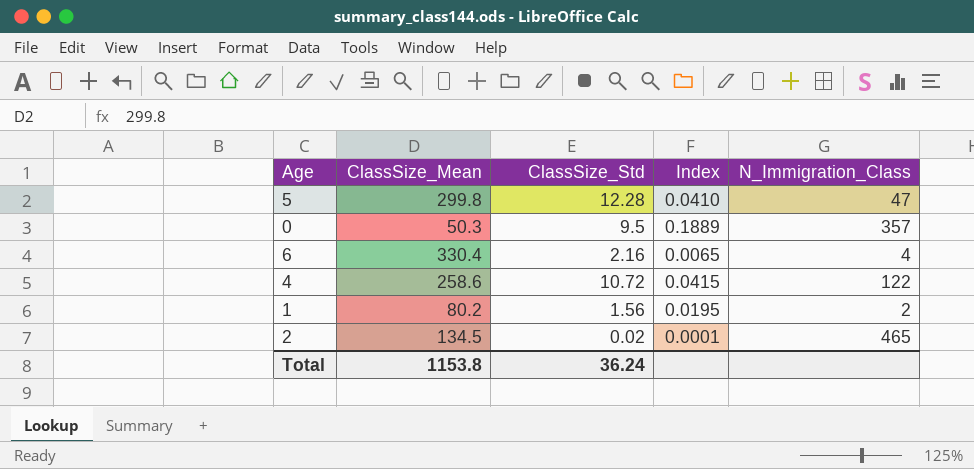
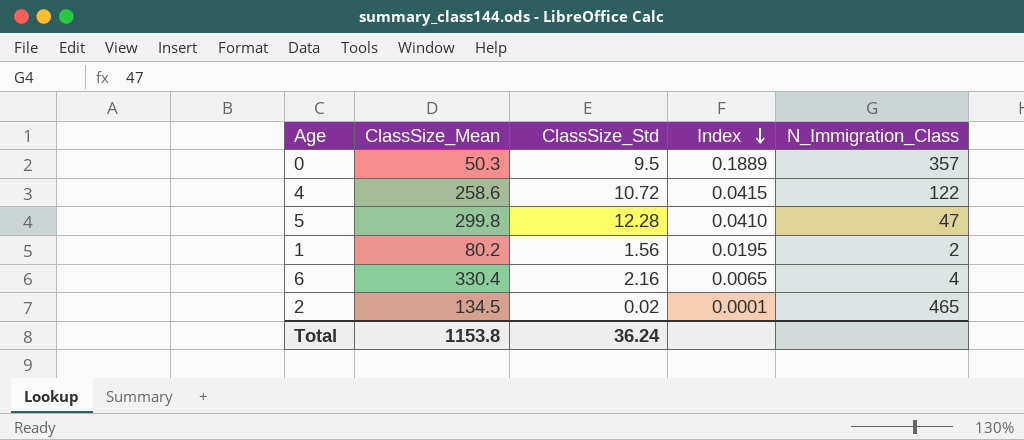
row order: none -> Index descending

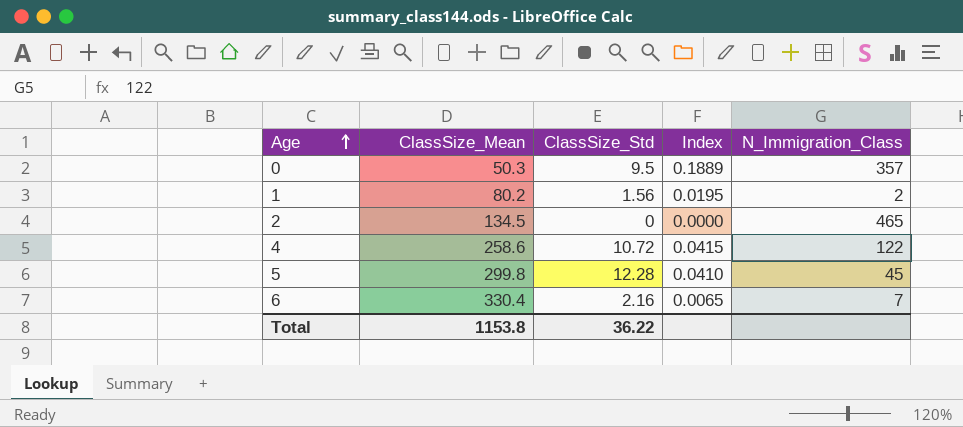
row order: Index descending -> Age ascending
2 | ClassSize_Std: 0.02 -> 0
2 | Index: 0.0001 -> 0.0000
5 | N_Immigration_Class: 47 -> 45
6 | N_Immigration_Class: 4 -> 7
Total | ClassSize_Std: 36.24 -> 36.22

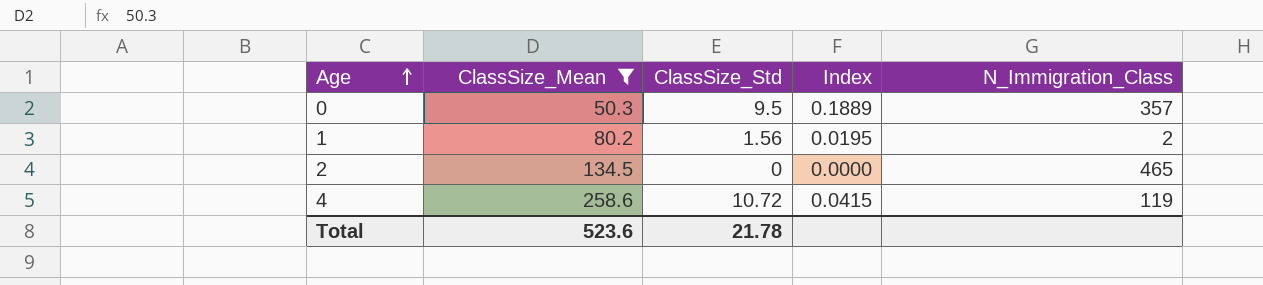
filter: none -> ClassSize_Mean <= 258.6
4 | N_Immigration_Class: 122 -> 119
Total | ClassSize_Mean: 1153.8 -> 523.6
Total | ClassSize_Std: 36.22 -> 21.78

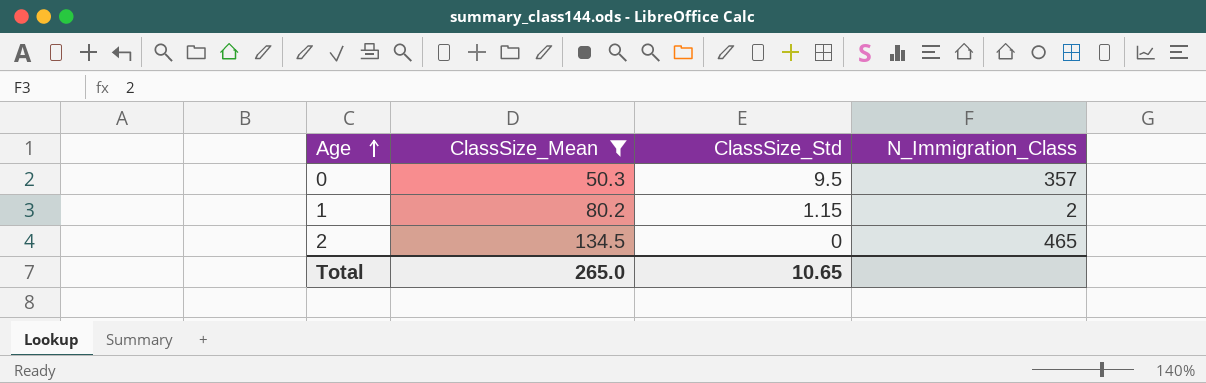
column Index | formula: [ClassSize_Std] / [ClassSize_Mean] -> none
row 4: 258.6 | 10.72 | 0.0415 | 119 -> none
1 | ClassSize_Std: 1.56 -> 1.15
Total | ClassSize_Mean: 523.6 -> 265.0
Total | ClassSize_Std: 21.78 -> 10.65

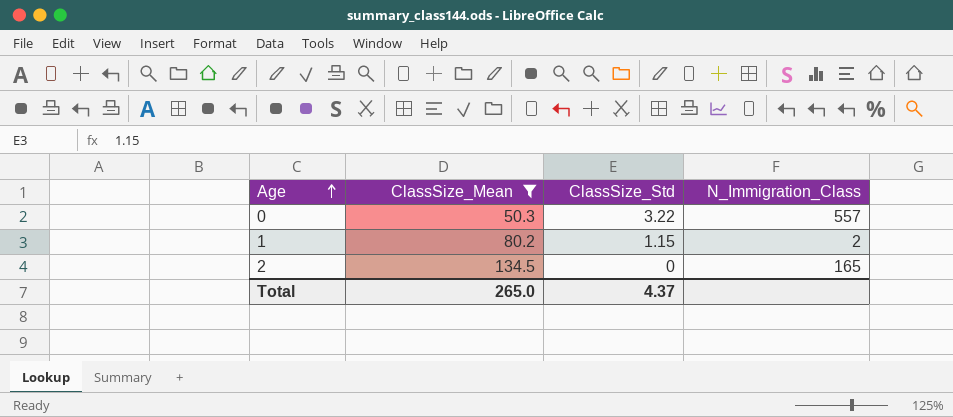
0 | ClassSize_Std: 9.5 -> 3.22
0 | N_Immigration_Class: 357 -> 557
2 | N_Immigration_Class: 465 -> 165
Total | ClassSize_Std: 10.65 -> 4.37

